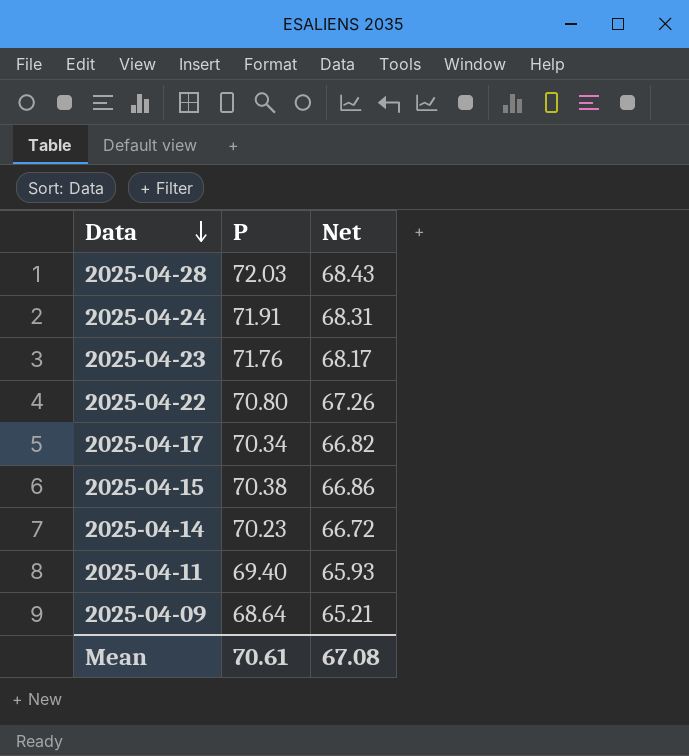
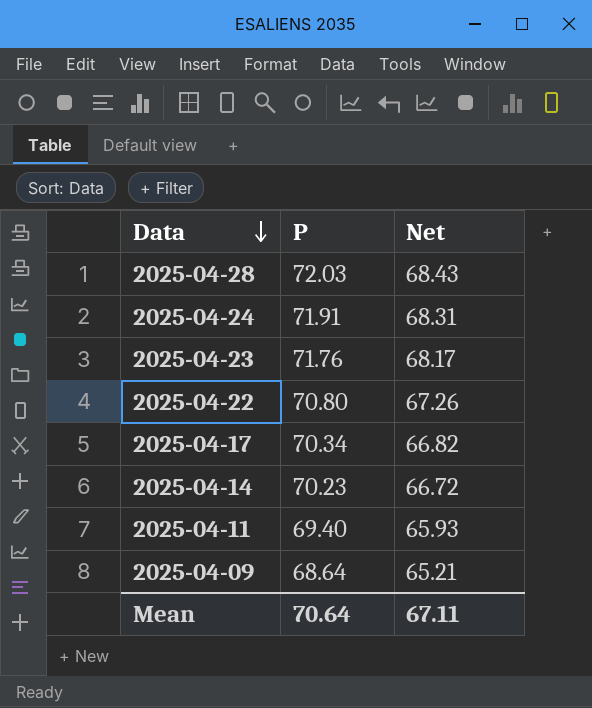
row 2025-04-15: 70.38 | 66.86 -> none
Mean | P: 70.61 -> 70.64
Mean | Net: 67.08 -> 67.11

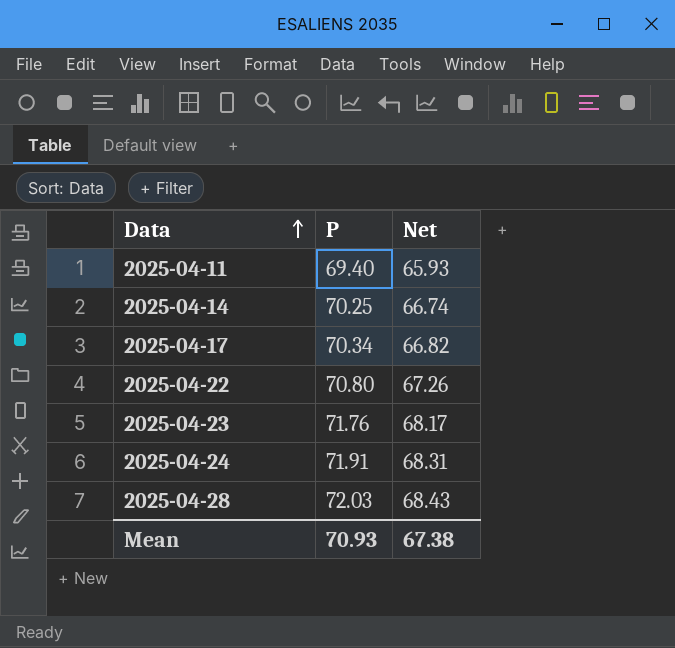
row order: Data descending -> Data ascending
row 2025-04-09: 68.64 | 65.21 -> none
2025-04-14 | P: 70.23 -> 70.25
2025-04-14 | Net: 66.72 -> 66.74
Mean | P: 70.64 -> 70.93
Mean | Net: 67.11 -> 67.38

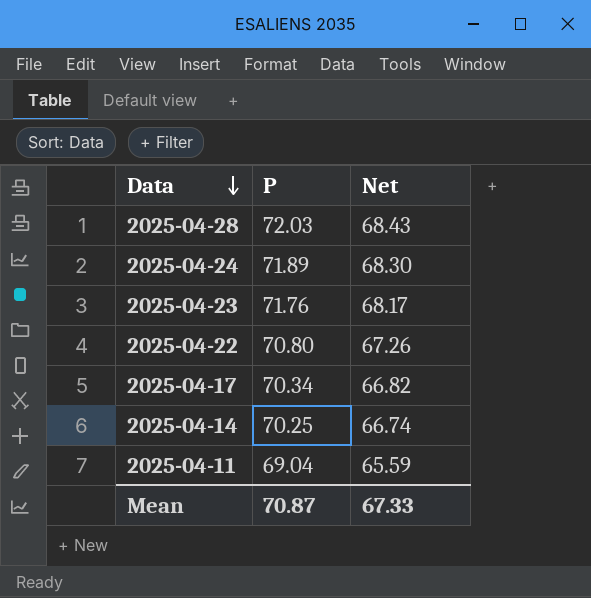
row order: Data ascending -> Data descending
2025-04-24 | P: 71.91 -> 71.89
2025-04-24 | Net: 68.31 -> 68.30
2025-04-11 | P: 69.40 -> 69.04
2025-04-11 | Net: 65.93 -> 65.59
Mean | P: 70.93 -> 70.87
Mean | Net: 67.38 -> 67.33

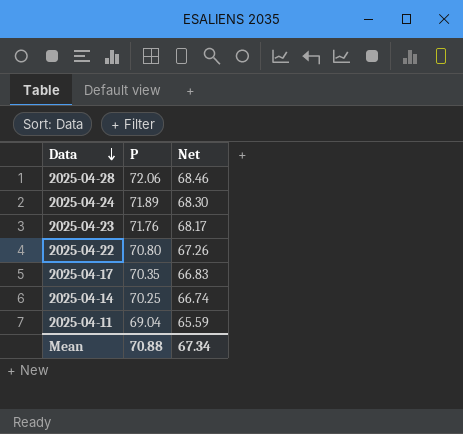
2025-04-28 | P: 72.03 -> 72.06
2025-04-28 | Net: 68.43 -> 68.46
2025-04-17 | P: 70.34 -> 70.35
2025-04-17 | Net: 66.82 -> 66.83
Mean | P: 70.87 -> 70.88
Mean | Net: 67.33 -> 67.34

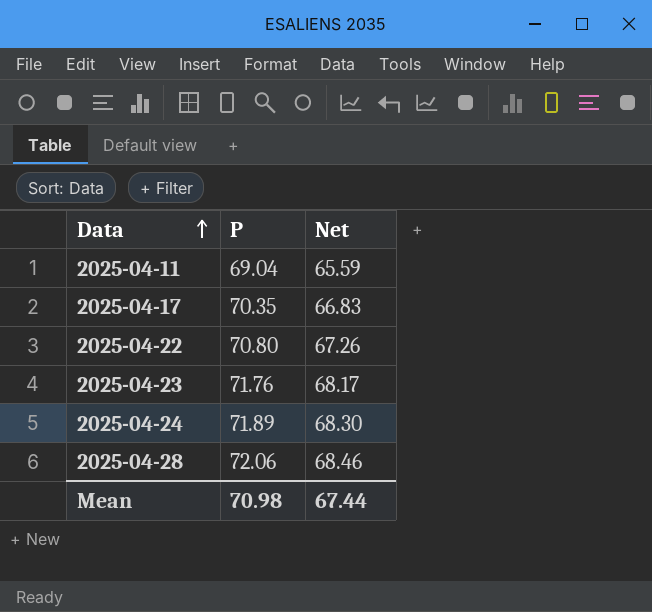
row order: Data descending -> Data ascending
row 2025-04-14: 70.25 | 66.74 -> none
Mean | P: 70.88 -> 70.98
Mean | Net: 67.34 -> 67.44

